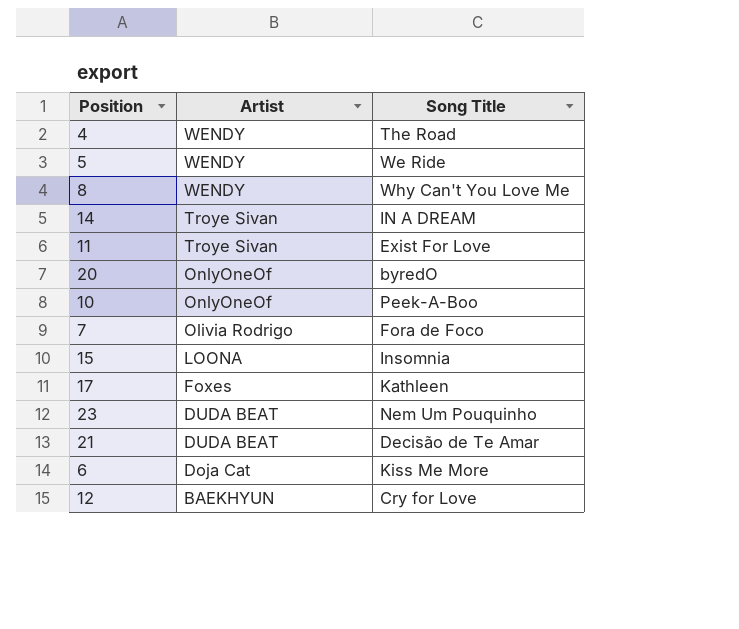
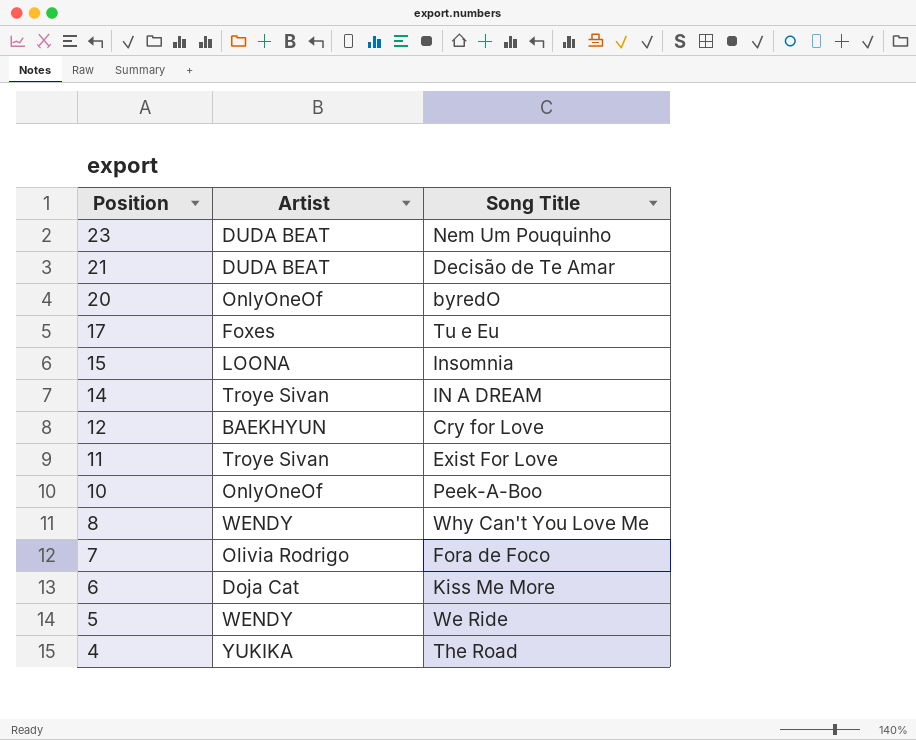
row order: Artist descending -> Position descending
17 | Song Title: Kathleen -> Tu e Eu
4 | Artist: WENDY -> YUKIKA

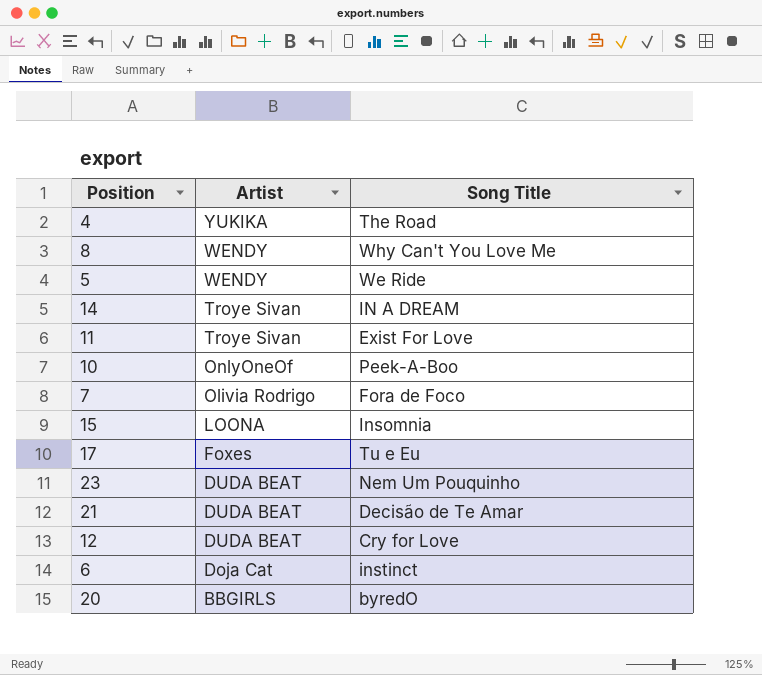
row order: Position descending -> Artist descending
12 | Artist: BAEKHYUN -> DUDA BEAT
6 | Song Title: Kiss Me More -> instinct
20 | Artist: OnlyOneOf -> BBGIRLS

